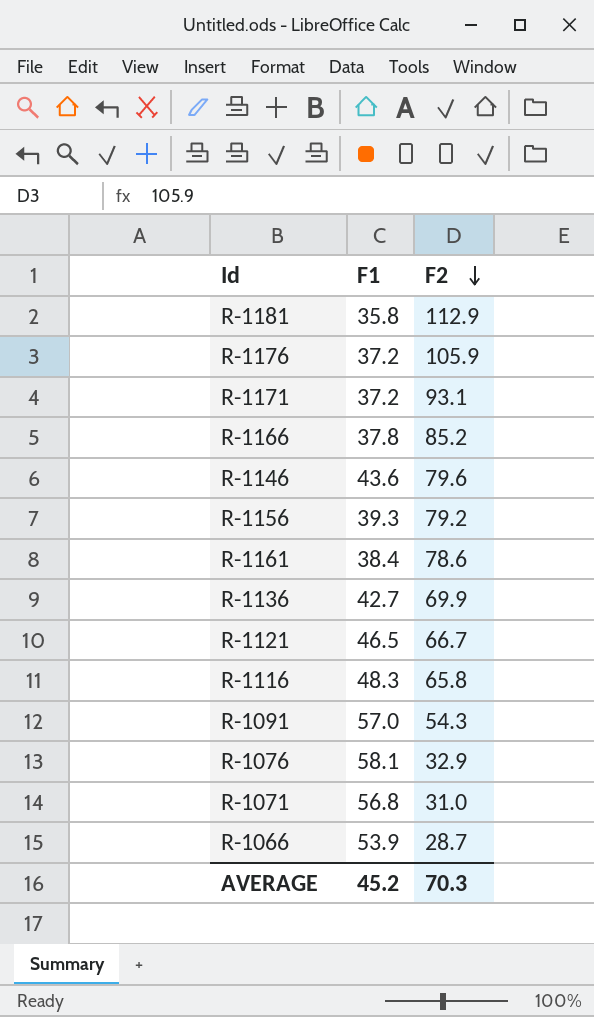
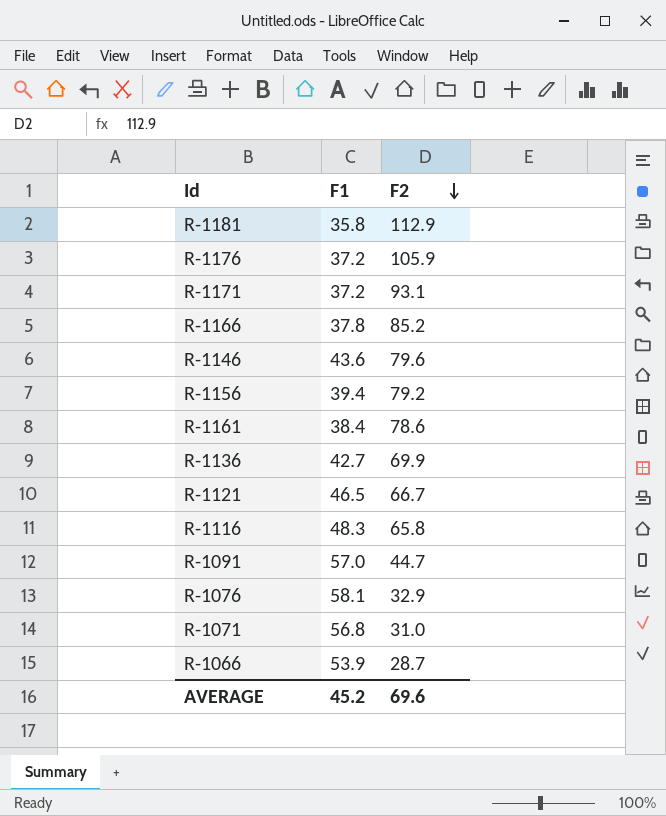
R-1156 | F1: 39.3 -> 39.4
R-1091 | F2: 54.3 -> 44.7
AVERAGE | F2: 70.3 -> 69.6

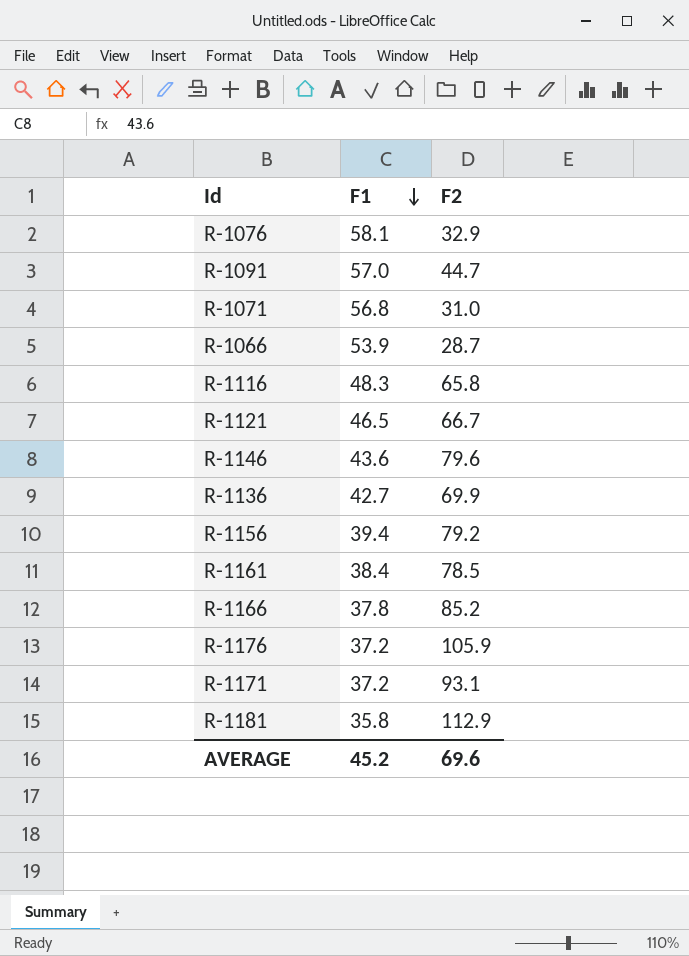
row order: F2 descending -> F1 descending
R-1161 | F2: 78.6 -> 78.5

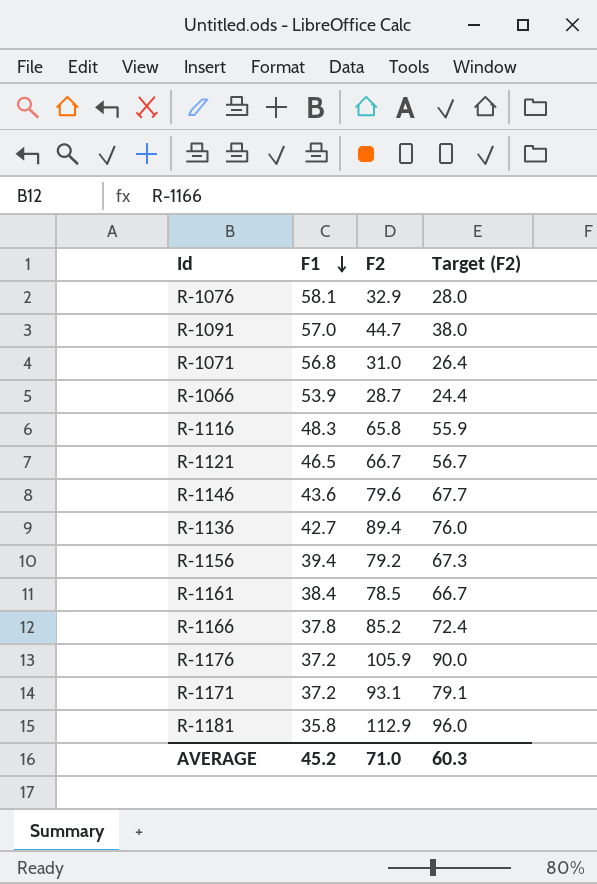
column Target (F2) | formula: none -> [F2] * 0.85
R-1136 | F2: 69.9 -> 89.4
AVERAGE | F2: 69.6 -> 71.0

